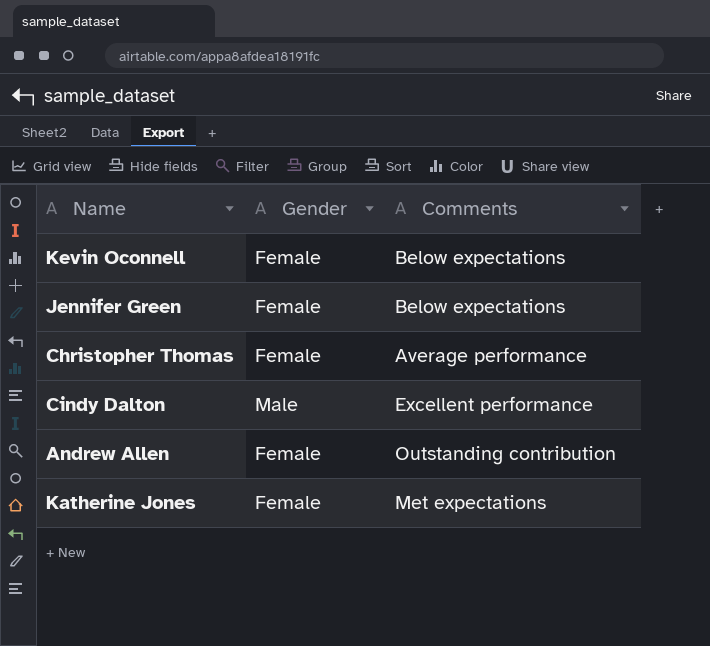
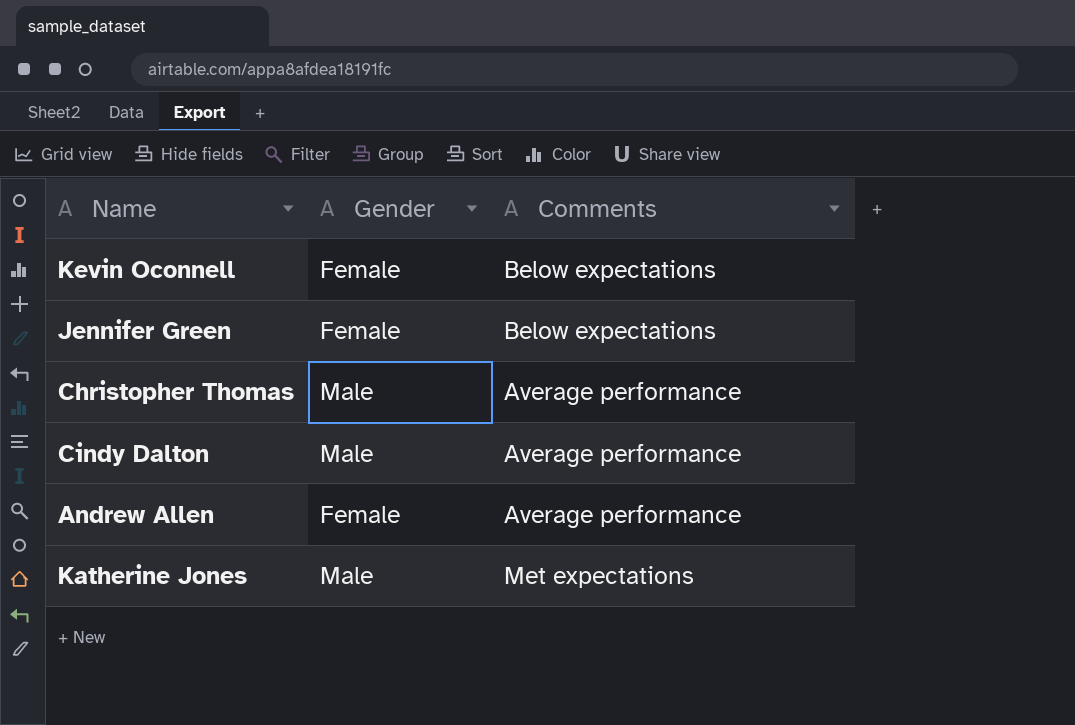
Christopher Thomas | Gender: Female -> Male
Cindy Dalton | Comments: Excellent performance -> Average performance
Andrew Allen | Comments: Outstanding contribution -> Average performance
Katherine Jones | Gender: Female -> Male

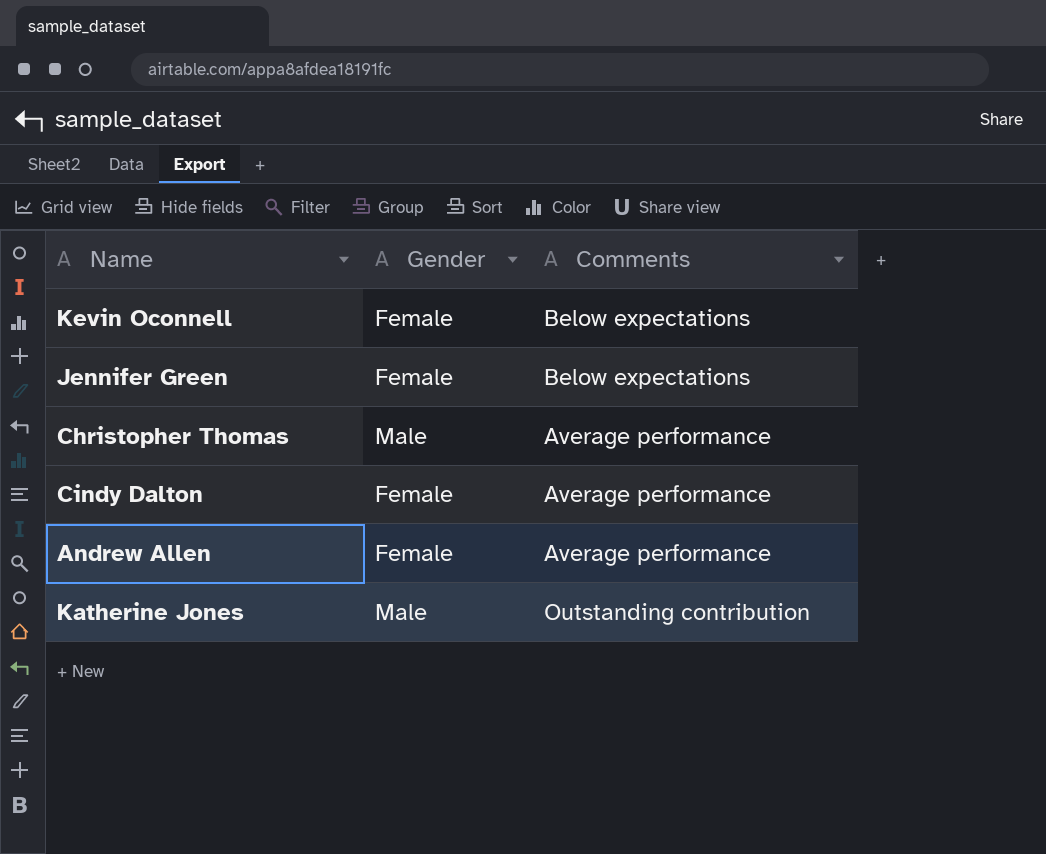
Cindy Dalton | Gender: Male -> Female
Katherine Jones | Comments: Met expectations -> Outstanding contribution

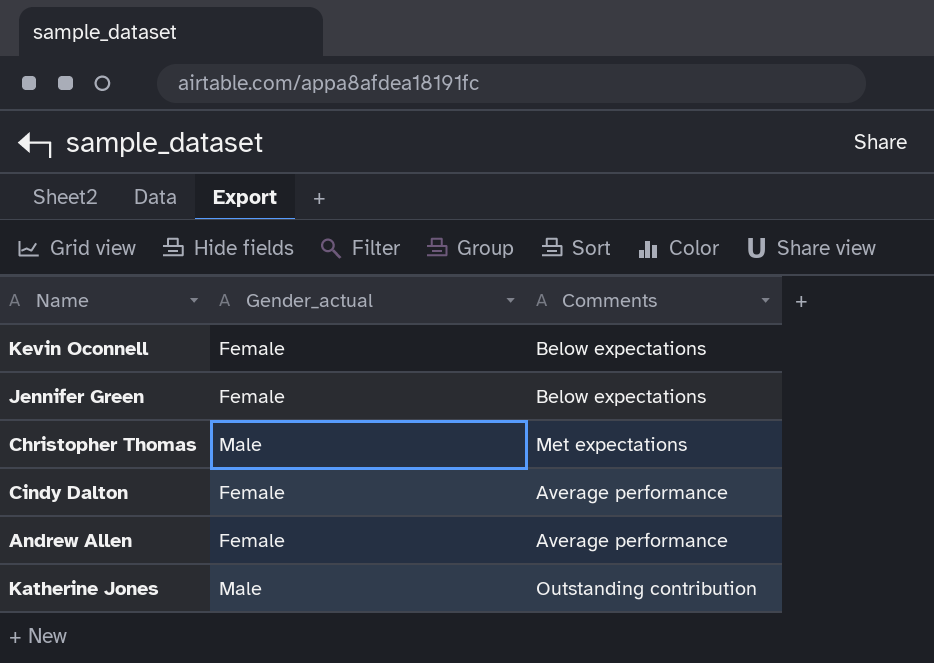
column name: Gender -> Gender_actual
Christopher Thomas | Comments: Average performance -> Met expectations

